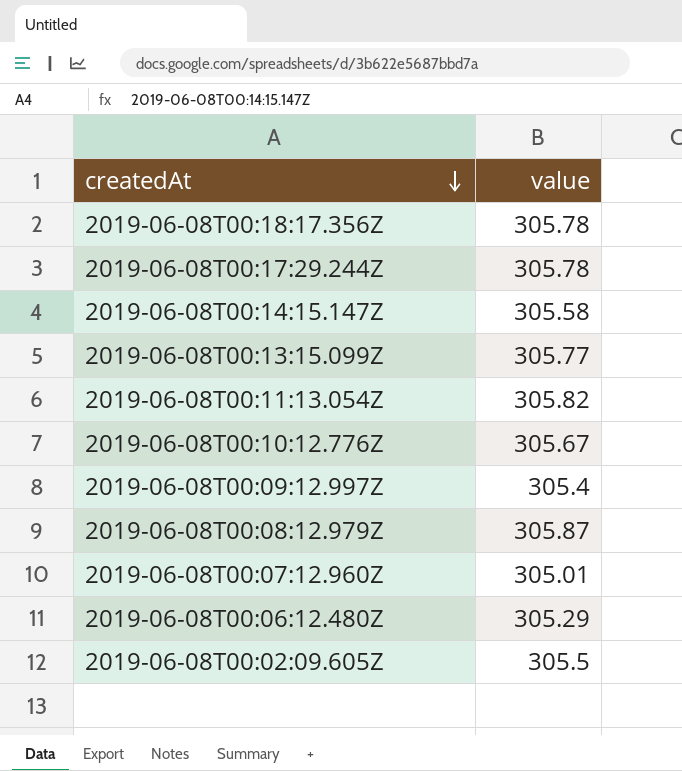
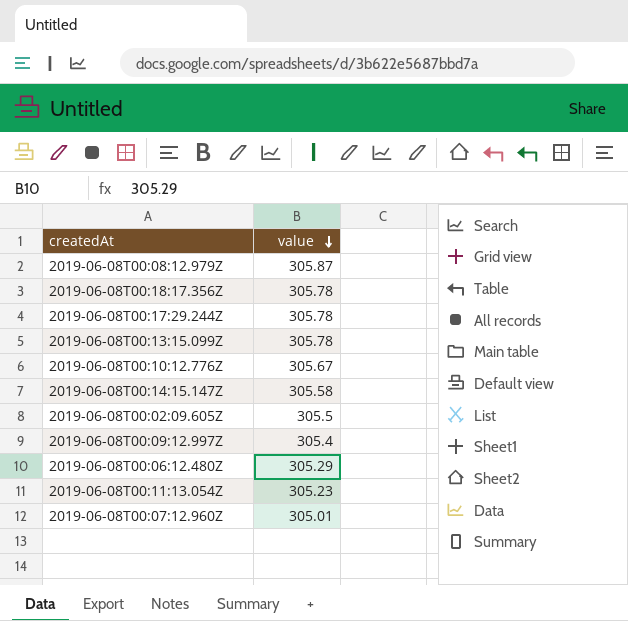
row order: createdAt descending -> value descending
2019-06-08T00:13:15.099Z | value: 305.77 -> 305.78
2019-06-08T00:11:13.054Z | value: 305.82 -> 305.23

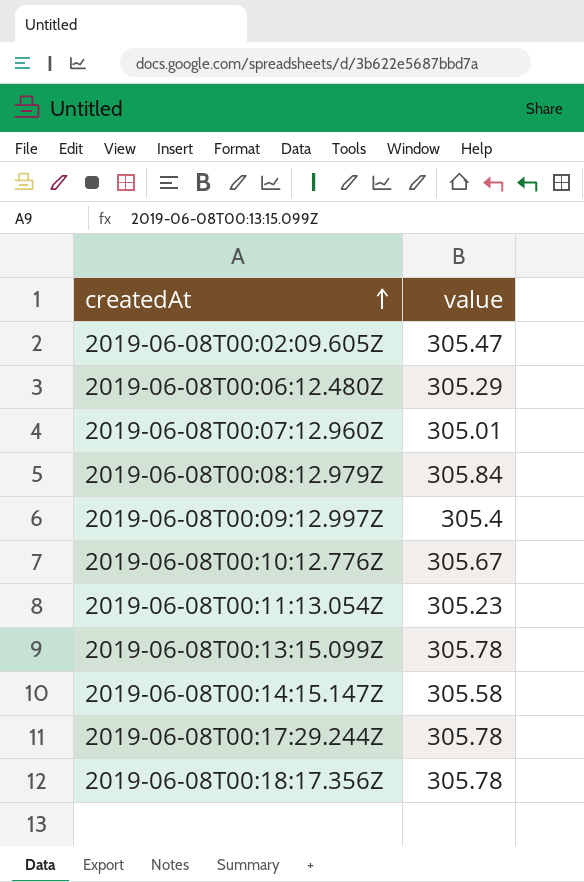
row order: value descending -> createdAt ascending
2019-06-08T00:02:09.605Z | value: 305.5 -> 305.47
2019-06-08T00:08:12.979Z | value: 305.87 -> 305.84

